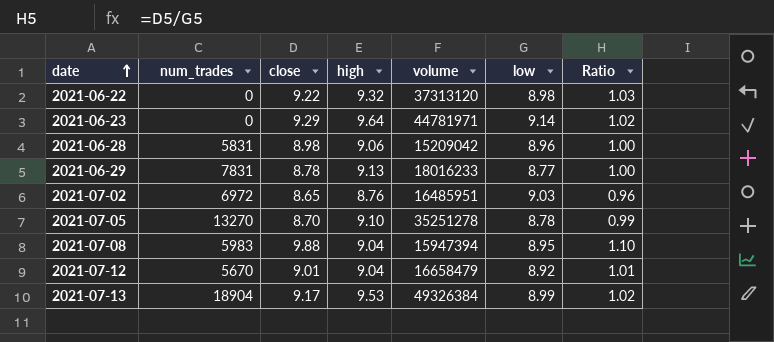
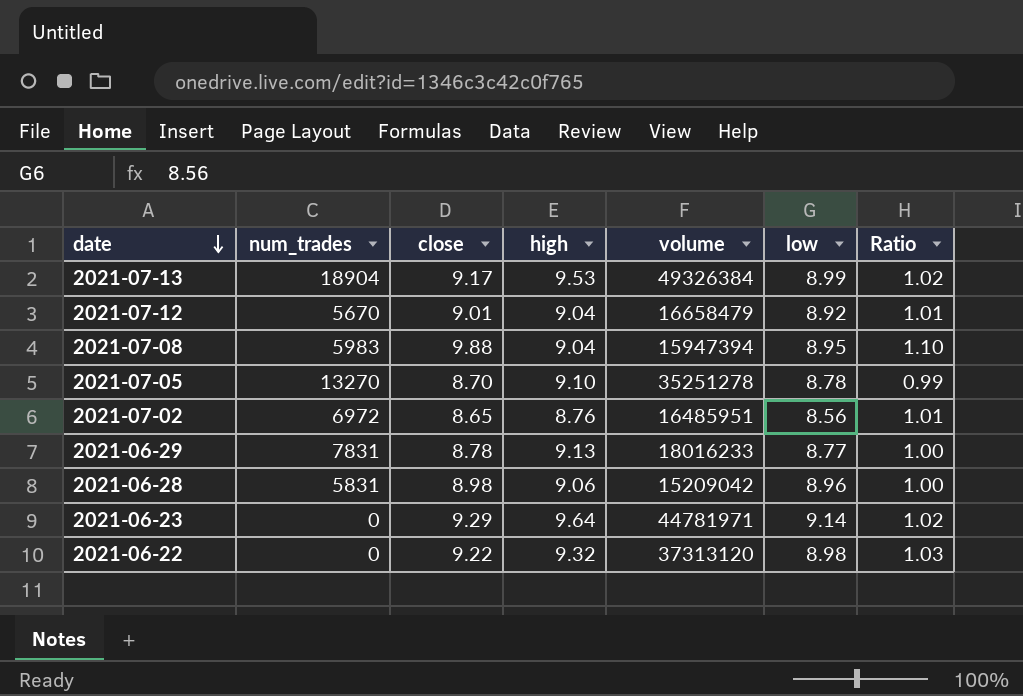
row order: date ascending -> date descending
2021-07-02 | low: 9.03 -> 8.56
2021-07-02 | Ratio: 0.96 -> 1.01

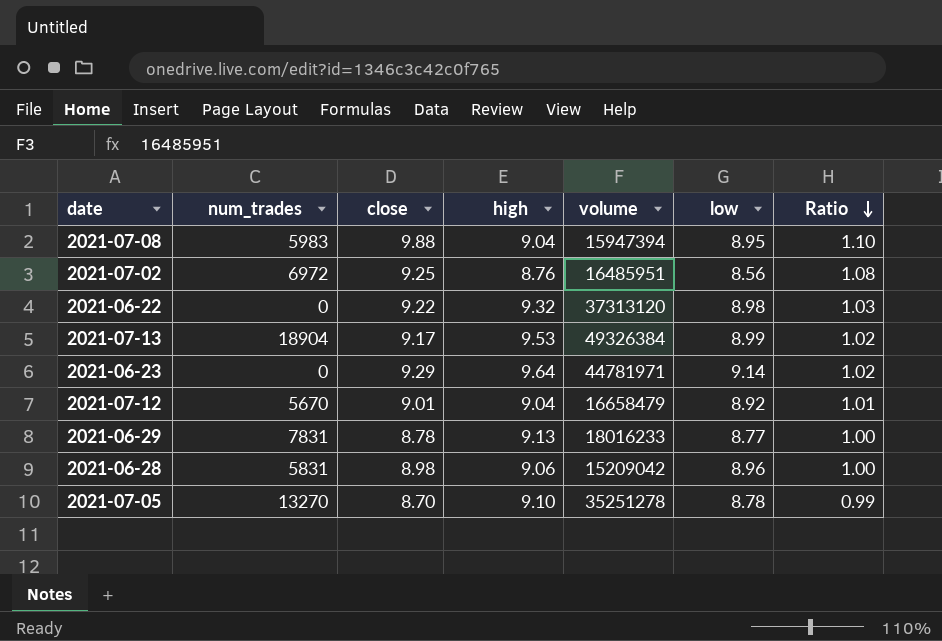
row order: date descending -> Ratio descending
2021-07-02 | close: 8.65 -> 9.25
2021-07-02 | Ratio: 1.01 -> 1.08

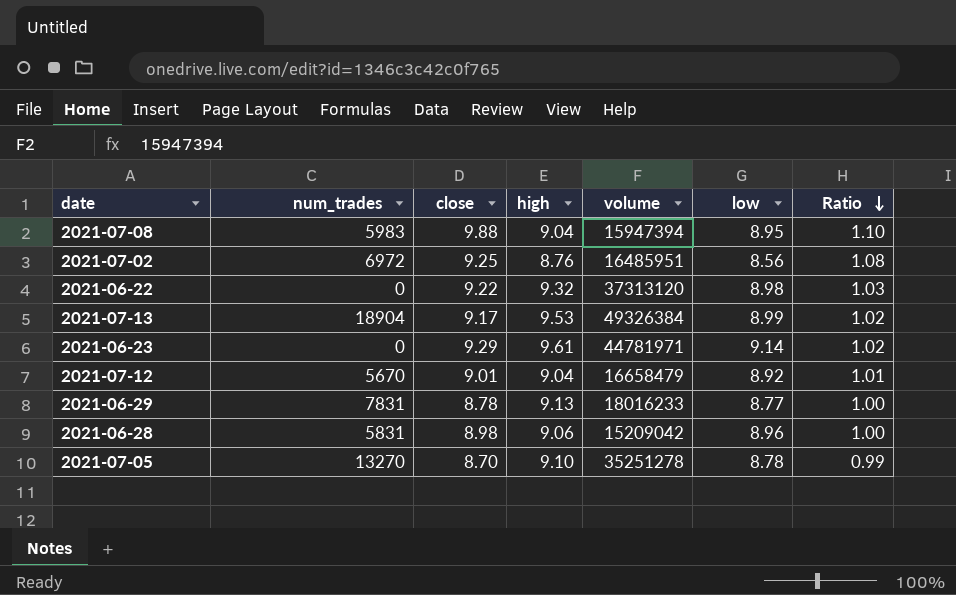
2021-06-23 | high: 9.64 -> 9.61

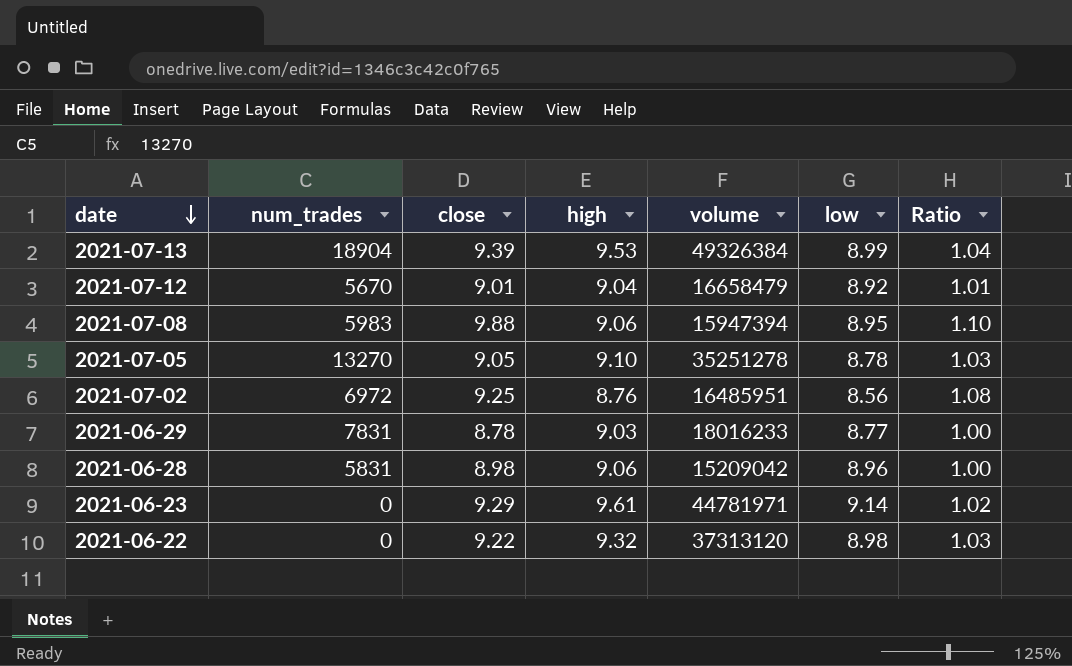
row order: Ratio descending -> date descending
2021-07-13 | close: 9.17 -> 9.39
2021-07-13 | Ratio: 1.02 -> 1.04
2021-07-08 | high: 9.04 -> 9.06
2021-07-05 | close: 8.70 -> 9.05
2021-07-05 | Ratio: 0.99 -> 1.03
2021-06-29 | high: 9.13 -> 9.03

